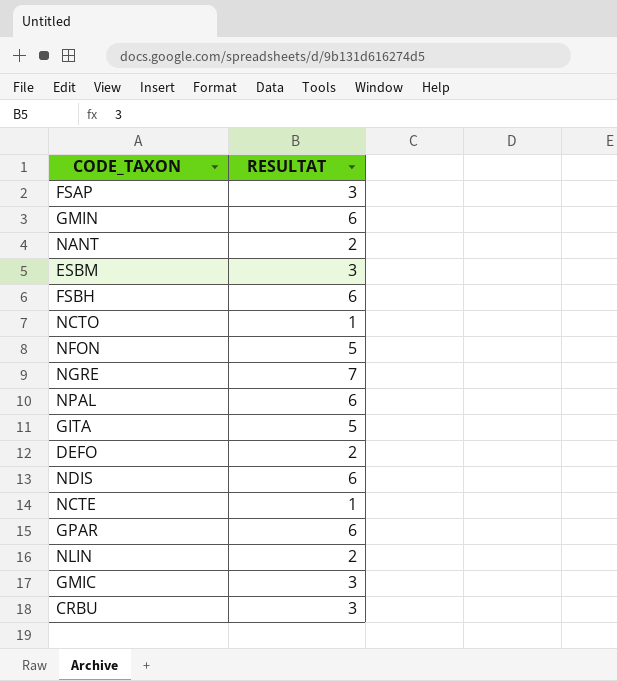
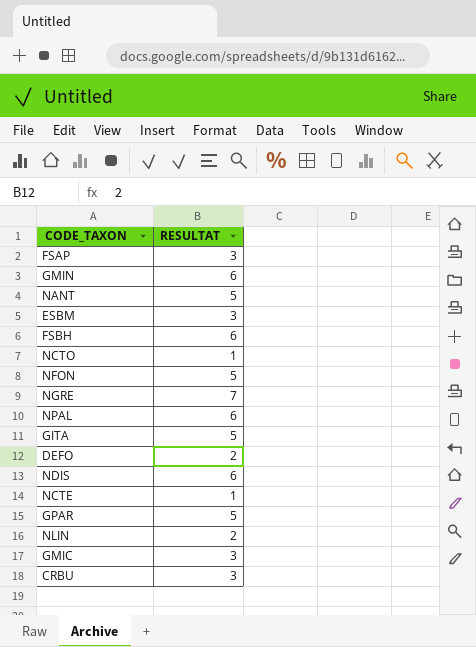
NANT | RESULTAT: 2 -> 5
GPAR | RESULTAT: 6 -> 5

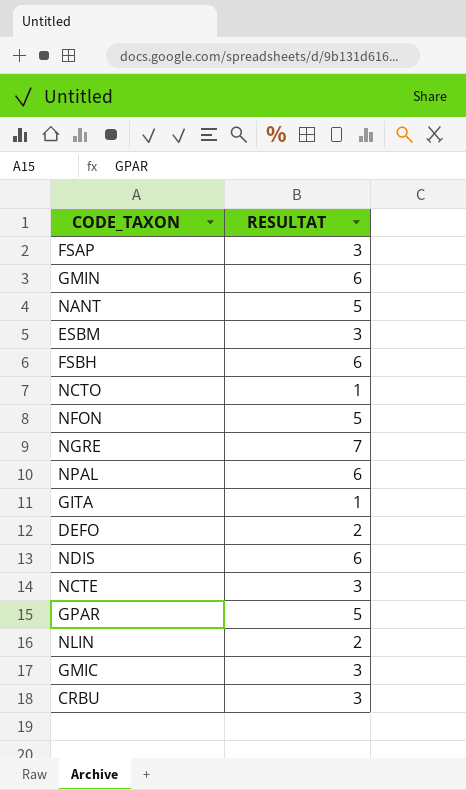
GITA | RESULTAT: 5 -> 1
NCTE | RESULTAT: 1 -> 3

